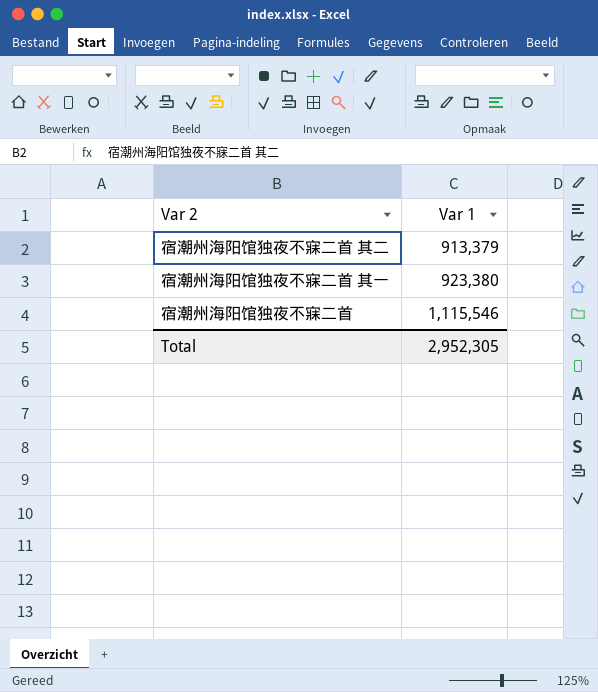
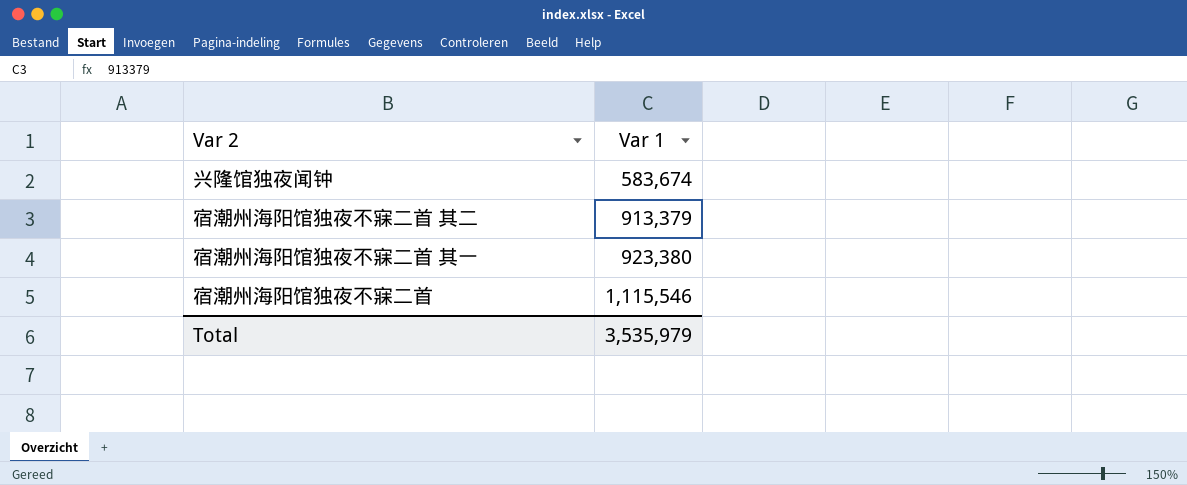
row 兴隆馆独夜闻钟: none -> 583,674
Total | Var 1: 2,952,305 -> 3,535,979

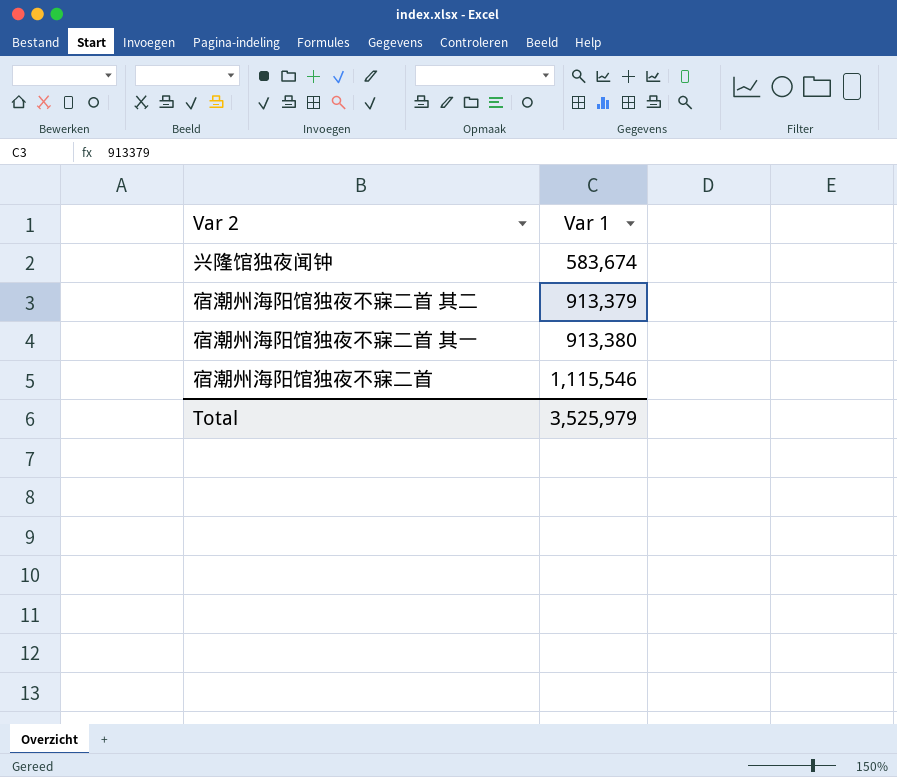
宿潮州海阳馆独夜不寐二首 其一 | Var 1: 923,380 -> 913,380
Total | Var 1: 3,535,979 -> 3,525,979

